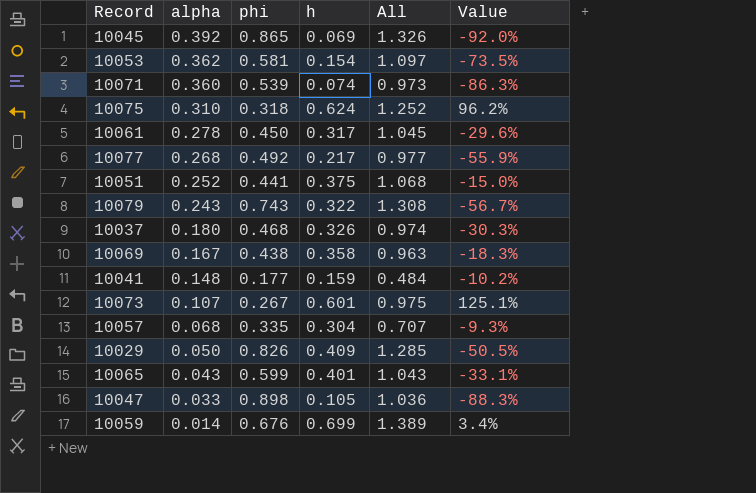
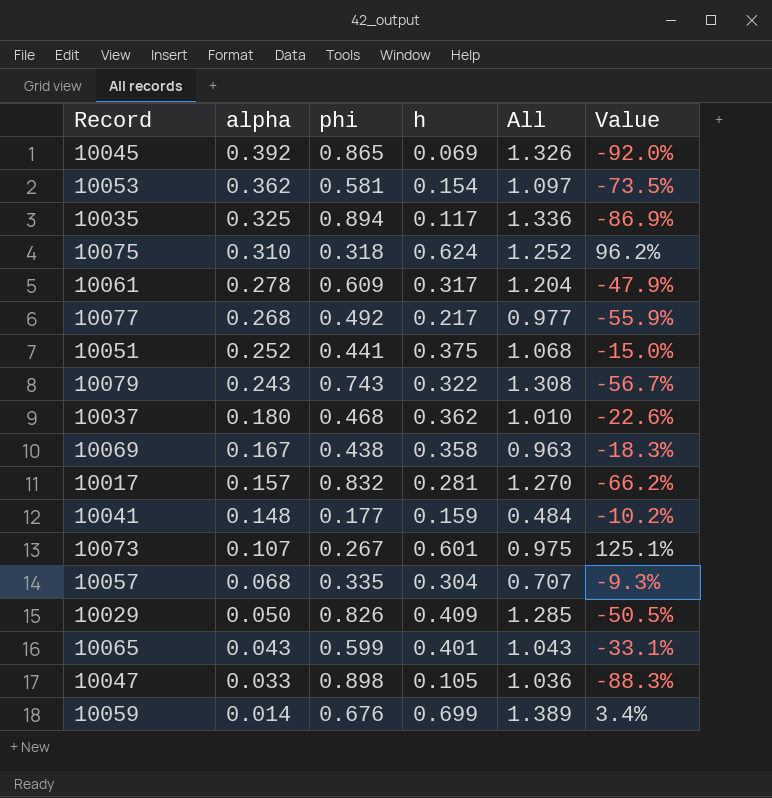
row 10071: 0.360 | 0.539 | 0.074 | 0.973 | -86.3% -> none
row 10035: none -> 0.325 | 0.894 | 0.117 | 1.336 | -86.9%
10061 | phi: 0.450 -> 0.609
10061 | All: 1.045 -> 1.204
10061 | Value: -29.6% -> -47.9%
10037 | h: 0.326 -> 0.362
10037 | All: 0.974 -> 1.010
10037 | Value: -30.3% -> -22.6%
row 10017: none -> 0.157 | 0.832 | 0.281 | 1.270 | -66.2%

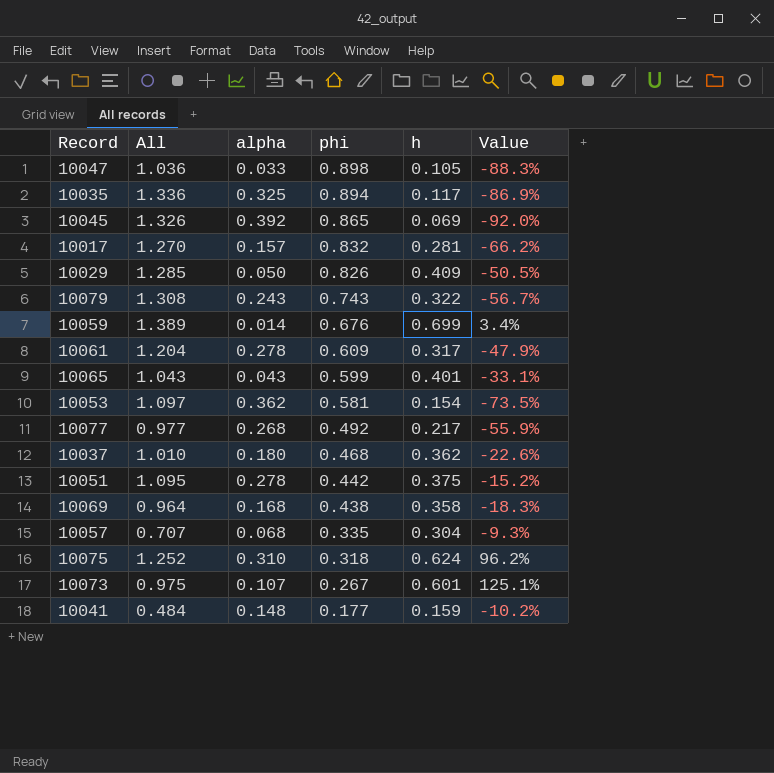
row order: alpha descending -> phi descending
column All | position: 5 -> 2
10051 | All: 1.068 -> 1.095
10051 | alpha: 0.252 -> 0.278
10051 | phi: 0.441 -> 0.442
10051 | Value: -15.0% -> -15.2%
10069 | All: 0.963 -> 0.964
10069 | alpha: 0.167 -> 0.168

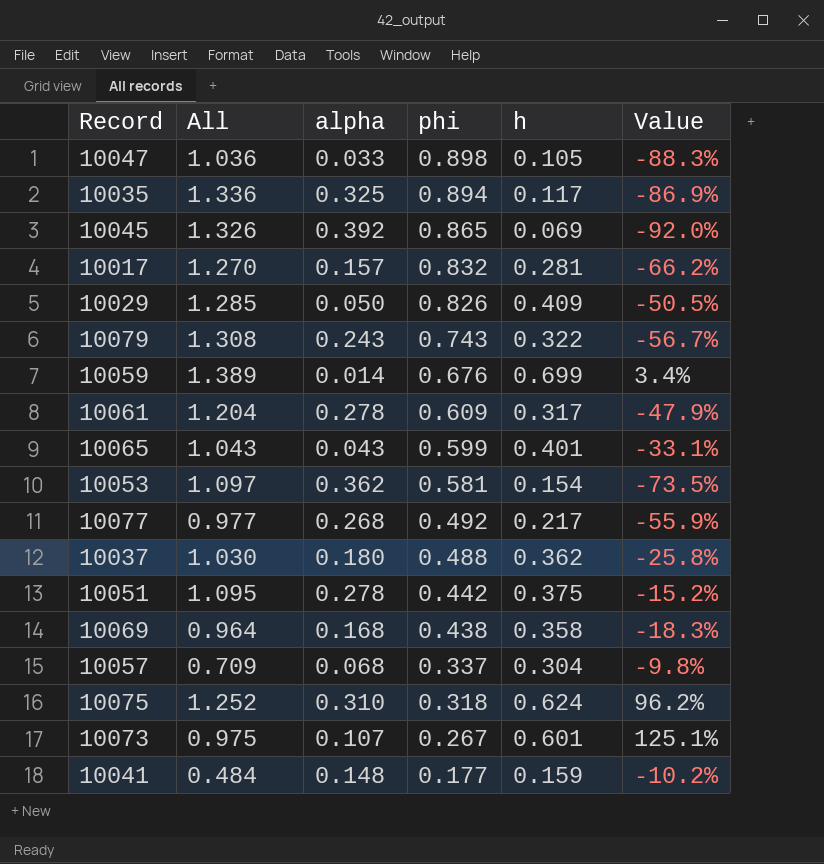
10037 | All: 1.010 -> 1.030
10037 | phi: 0.468 -> 0.488
10037 | Value: -22.6% -> -25.8%
10057 | All: 0.707 -> 0.709
10057 | phi: 0.335 -> 0.337
10057 | Value: -9.3% -> -9.8%

